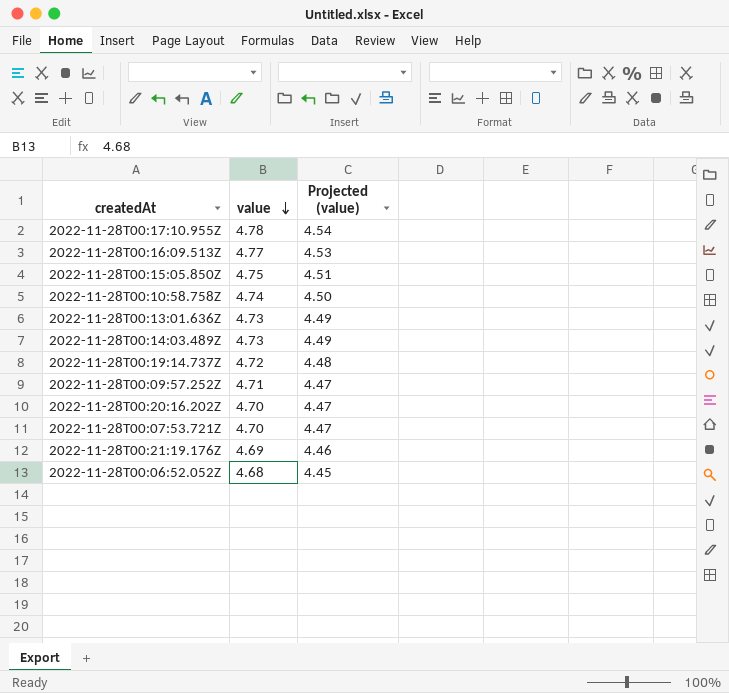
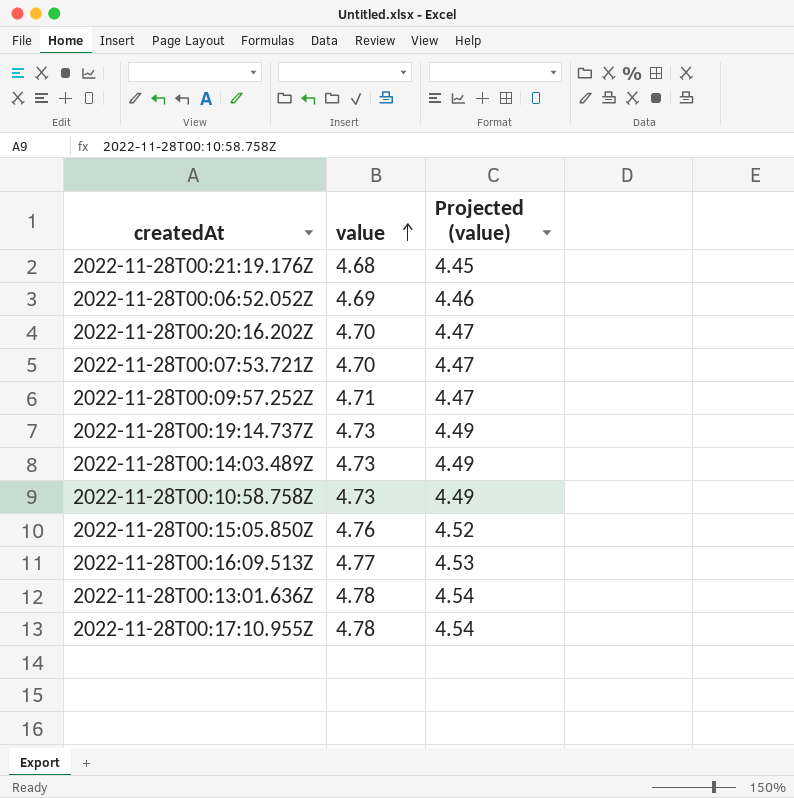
row order: value descending -> value ascending
2022-11-28T00:21:19.176Z | value: 4.69 -> 4.68
2022-11-28T00:21:19.176Z | Projected (value): 4.46 -> 4.45
2022-11-28T00:06:52.052Z | value: 4.68 -> 4.69
2022-11-28T00:06:52.052Z | Projected (value): 4.45 -> 4.46
2022-11-28T00:19:14.737Z | value: 4.72 -> 4.73
2022-11-28T00:19:14.737Z | Projected (value): 4.48 -> 4.49
2022-11-28T00:10:58.758Z | value: 4.74 -> 4.73
2022-11-28T00:10:58.758Z | Projected (value): 4.50 -> 4.49
2022-11-28T00:15:05.850Z | value: 4.75 -> 4.76
2022-11-28T00:15:05.850Z | Projected (value): 4.51 -> 4.52
2022-11-28T00:13:01.636Z | value: 4.73 -> 4.78
2022-11-28T00:13:01.636Z | Projected (value): 4.49 -> 4.54

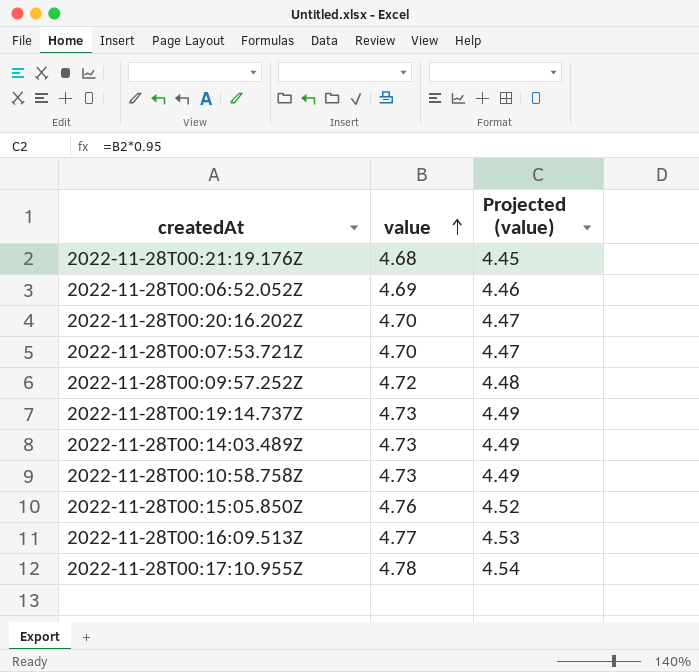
row 2022-11-28T00:13:01.636Z: 4.78 | 4.54 -> none
2022-11-28T00:09:57.252Z | value: 4.71 -> 4.72
2022-11-28T00:09:57.252Z | Projected (value): 4.47 -> 4.48

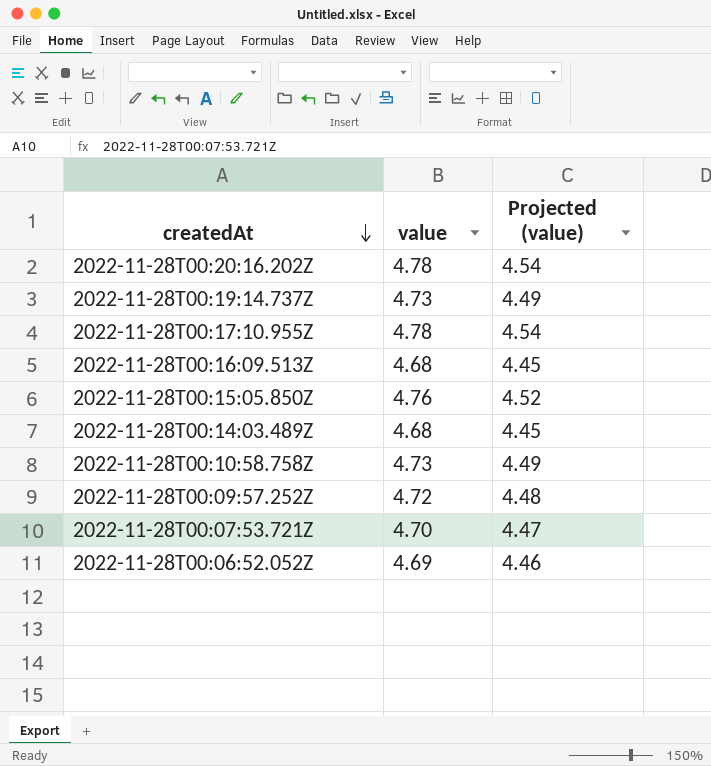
row order: value ascending -> createdAt descending
row 2022-11-28T00:21:19.176Z: 4.68 | 4.45 -> none
2022-11-28T00:20:16.202Z | value: 4.70 -> 4.78
2022-11-28T00:20:16.202Z | Projected (value): 4.47 -> 4.54
2022-11-28T00:16:09.513Z | value: 4.77 -> 4.68
2022-11-28T00:16:09.513Z | Projected (value): 4.53 -> 4.45
2022-11-28T00:14:03.489Z | value: 4.73 -> 4.68
2022-11-28T00:14:03.489Z | Projected (value): 4.49 -> 4.45

